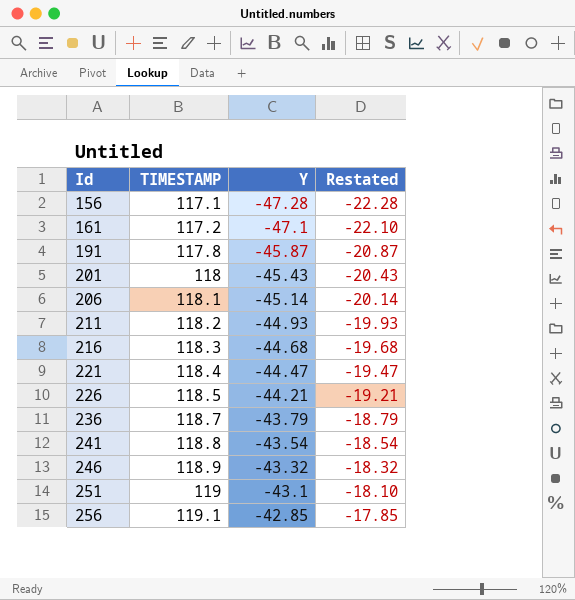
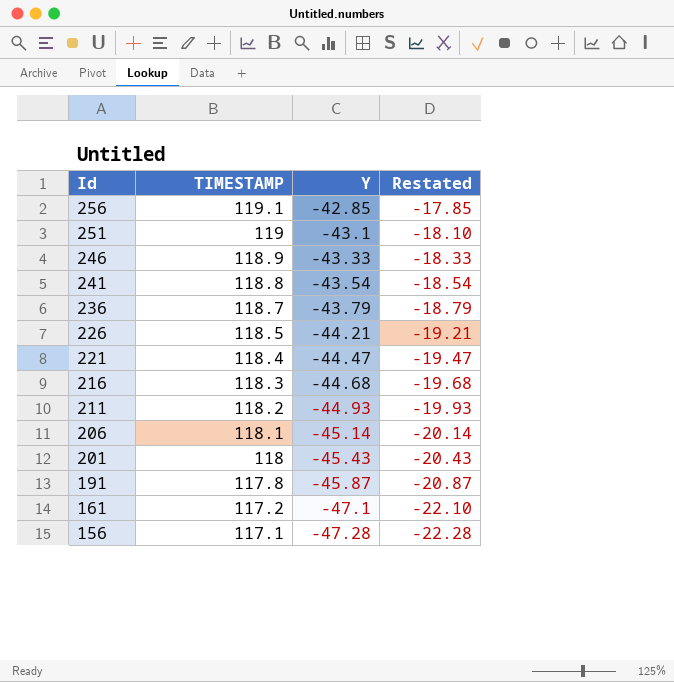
row order: Id ascending -> Id descending
246 | Y: -43.32 -> -43.33
246 | Restated: -18.32 -> -18.33

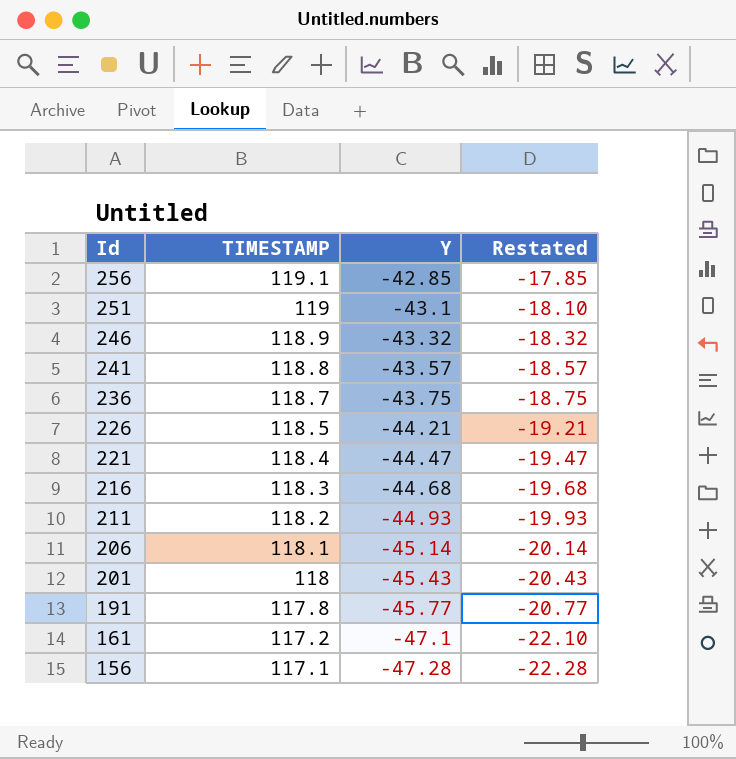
246 | Y: -43.33 -> -43.32
246 | Restated: -18.33 -> -18.32
241 | Y: -43.54 -> -43.57
241 | Restated: -18.54 -> -18.57
236 | Y: -43.79 -> -43.75
236 | Restated: -18.79 -> -18.75
191 | Y: -45.87 -> -45.77
191 | Restated: -20.87 -> -20.77

